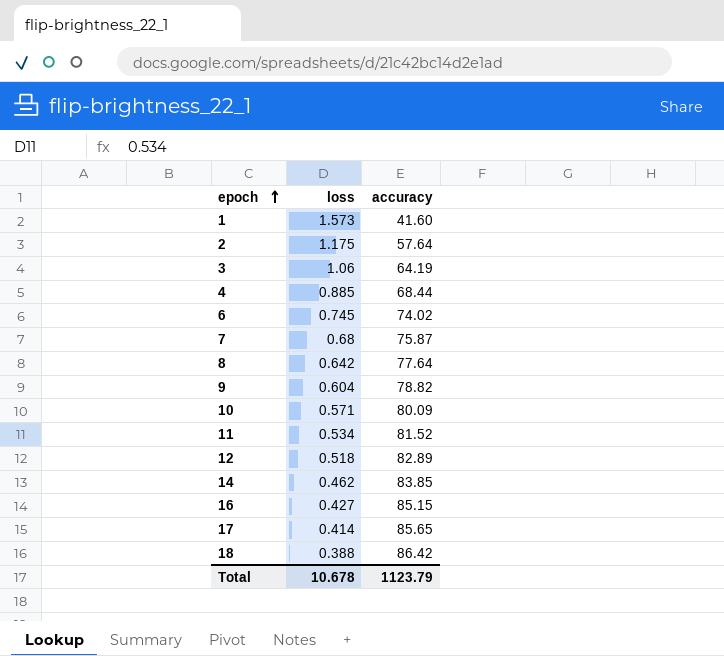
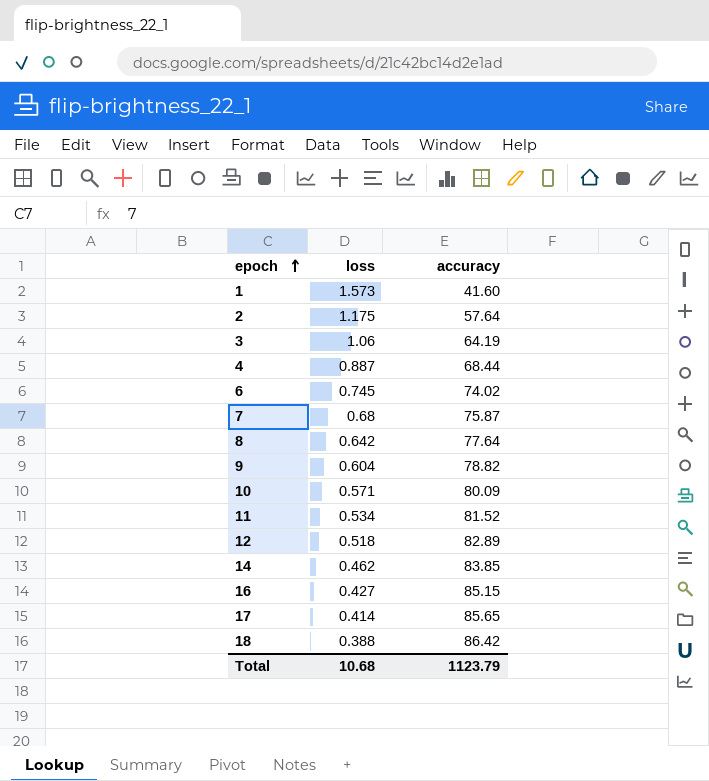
4 | loss: 0.885 -> 0.887
Total | loss: 10.678 -> 10.68

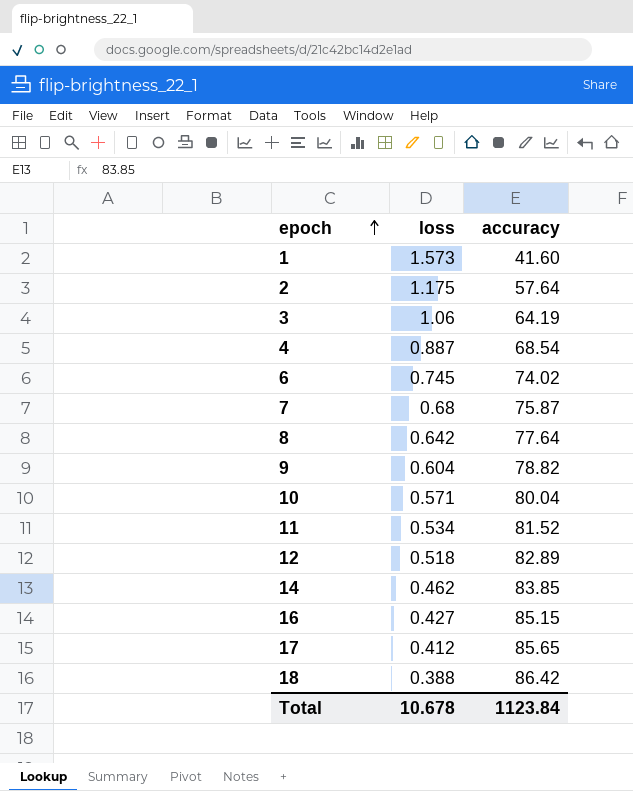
4 | accuracy: 68.44 -> 68.54
10 | accuracy: 80.09 -> 80.04
17 | loss: 0.414 -> 0.412
Total | loss: 10.68 -> 10.678
Total | accuracy: 1123.79 -> 1123.84

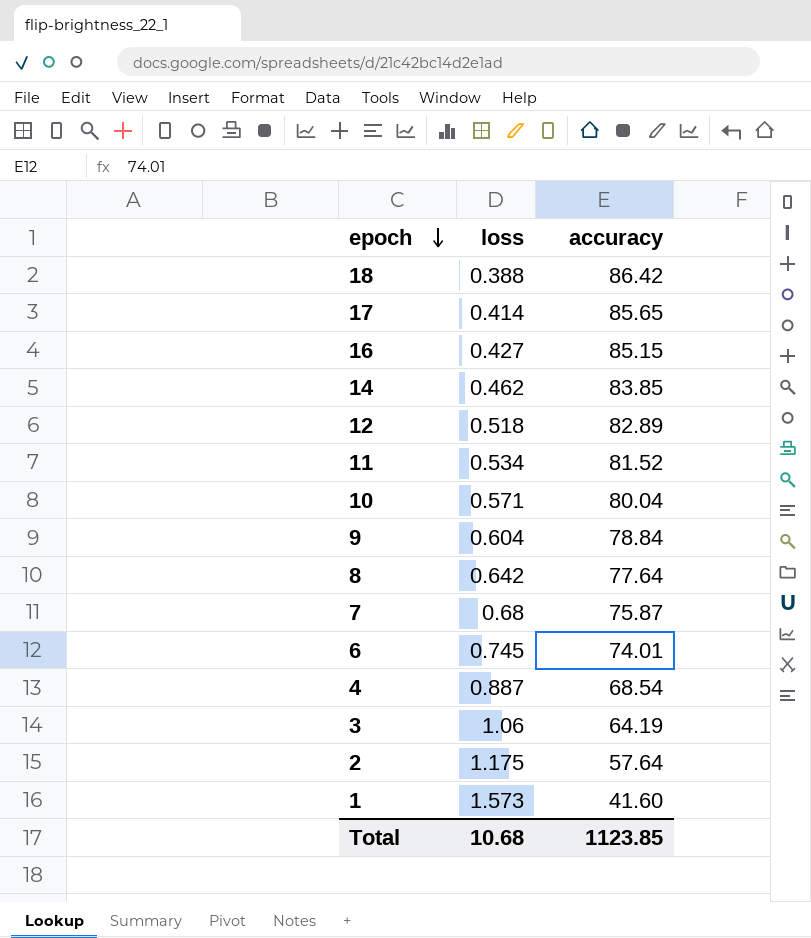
row order: epoch ascending -> epoch descending
17 | loss: 0.412 -> 0.414
9 | accuracy: 78.82 -> 78.84
6 | accuracy: 74.02 -> 74.01
Total | loss: 10.678 -> 10.68
Total | accuracy: 1123.84 -> 1123.85

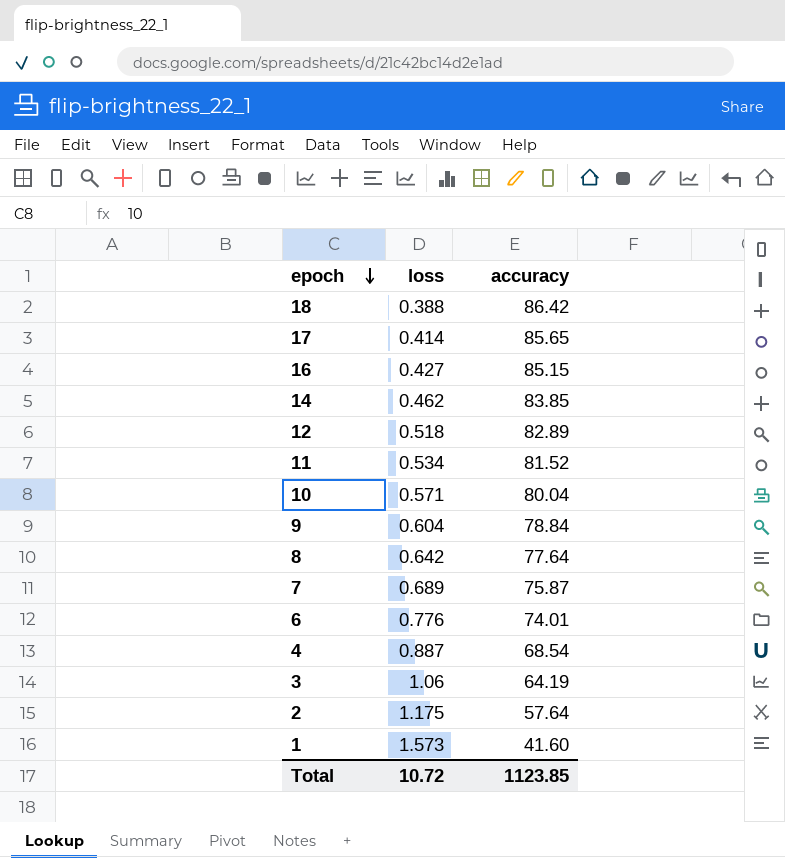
7 | loss: 0.68 -> 0.689
6 | loss: 0.745 -> 0.776
Total | loss: 10.68 -> 10.72

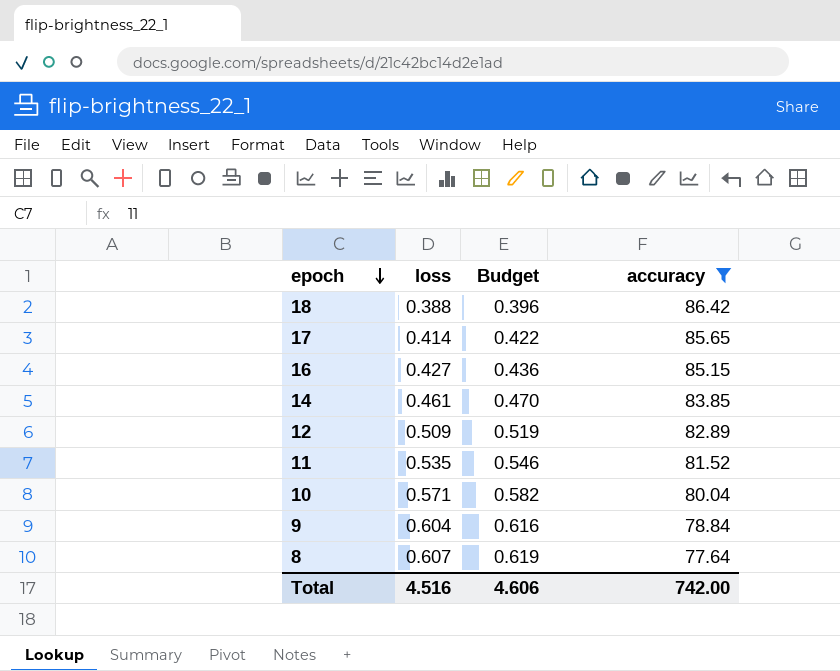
filter: none -> accuracy >= 77.64
column Budget | formula: none -> [loss] * 1.02
14 | loss: 0.462 -> 0.461
12 | loss: 0.518 -> 0.509
11 | loss: 0.534 -> 0.535
8 | loss: 0.642 -> 0.607
Total | loss: 10.72 -> 4.516
Total | accuracy: 1123.85 -> 742.00

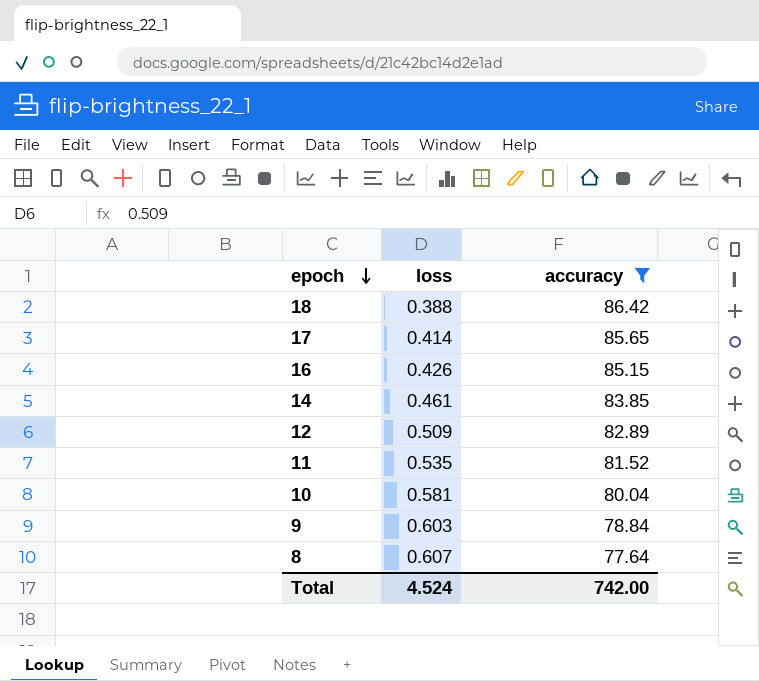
column Budget | formula: [loss] * 1.02 -> none
16 | loss: 0.427 -> 0.426
10 | loss: 0.571 -> 0.581
9 | loss: 0.604 -> 0.603
Total | loss: 4.516 -> 4.524

